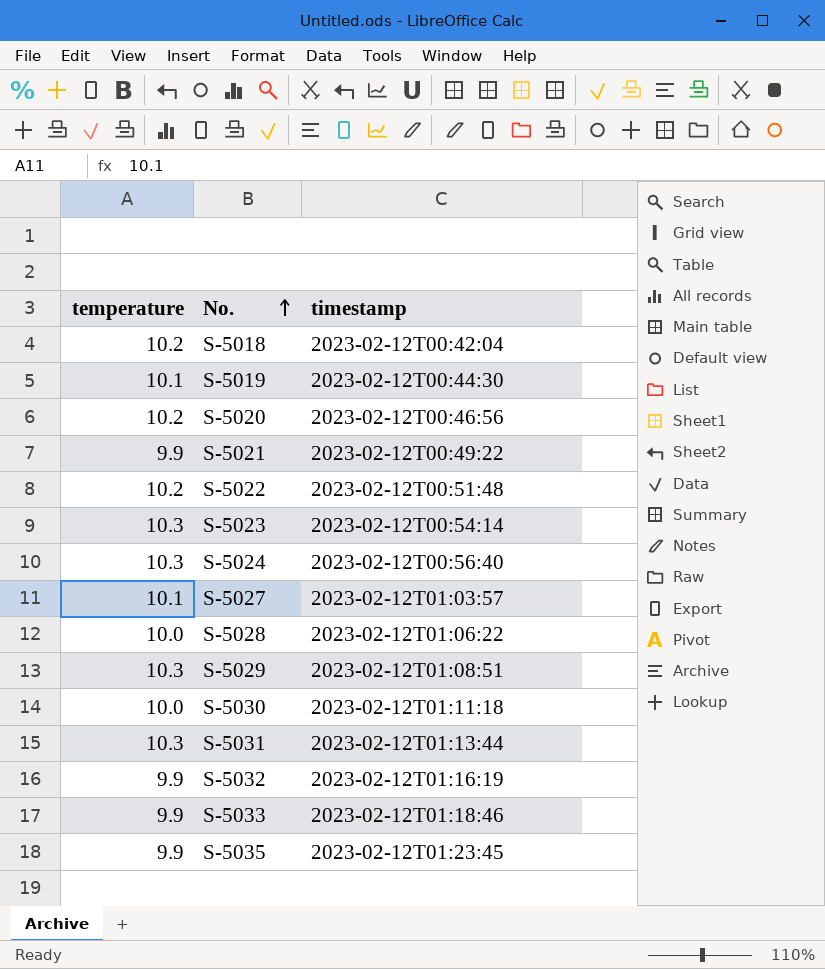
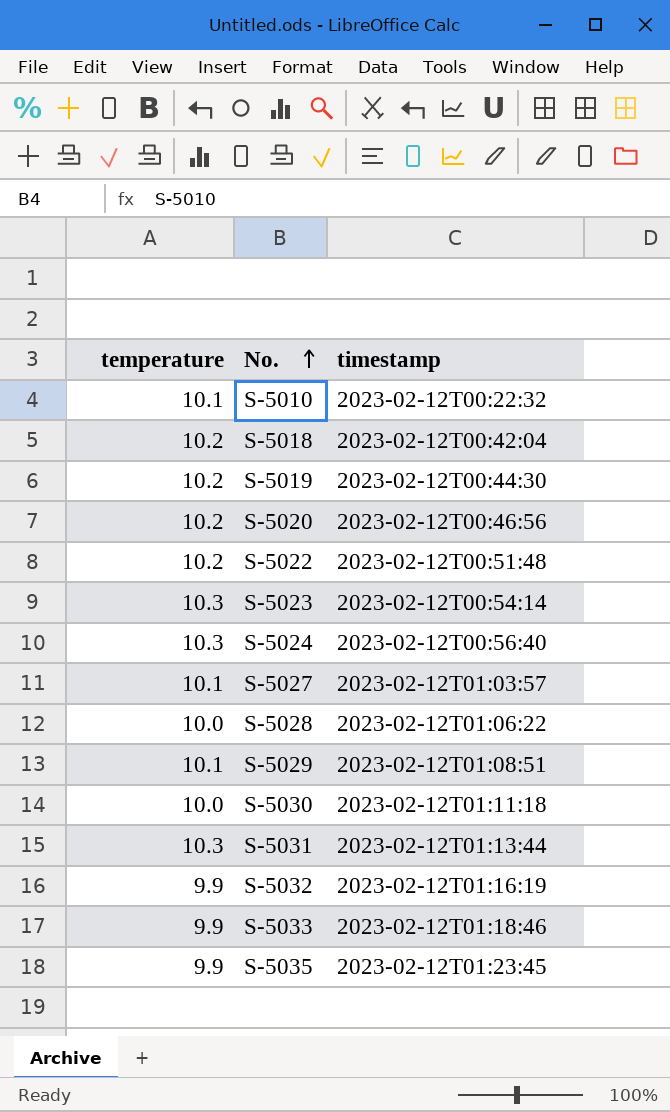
row S-5021: 9.9 | 2023-02-12T00:49:22 -> none
row S-5010: none -> 10.1 | 2023-02-12T00:22:32
S-5019 | temperature: 10.1 -> 10.2
S-5029 | temperature: 10.3 -> 10.1

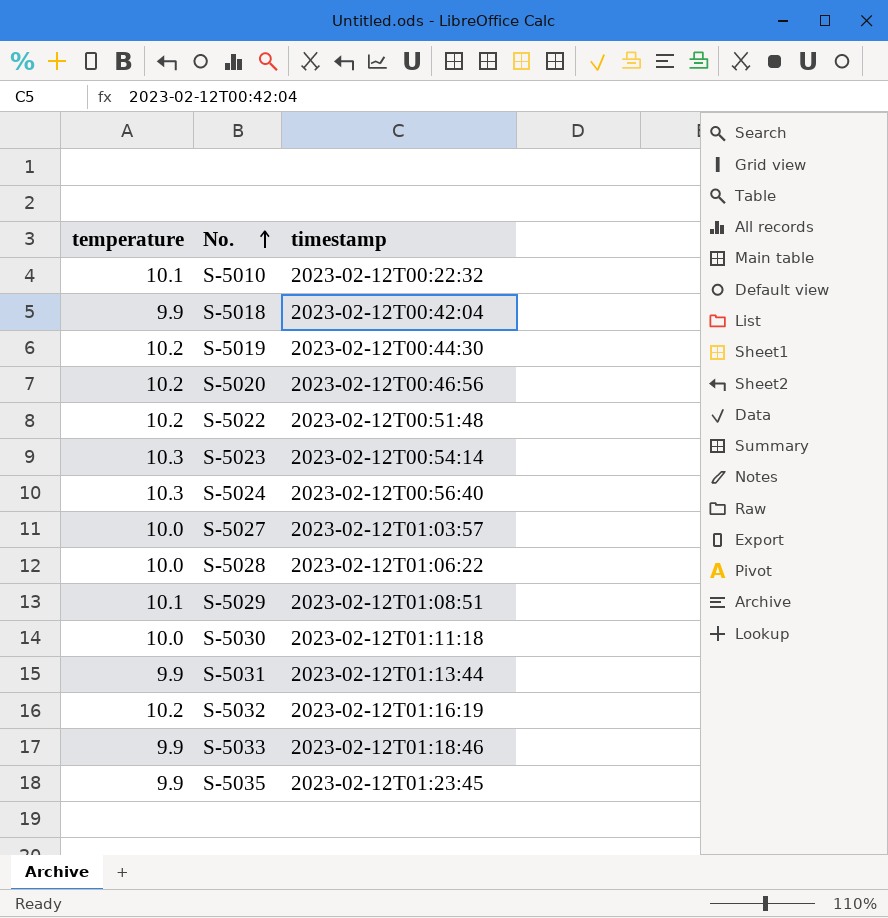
S-5018 | temperature: 10.2 -> 9.9
S-5027 | temperature: 10.1 -> 10.0
S-5031 | temperature: 10.3 -> 9.9
S-5032 | temperature: 9.9 -> 10.2

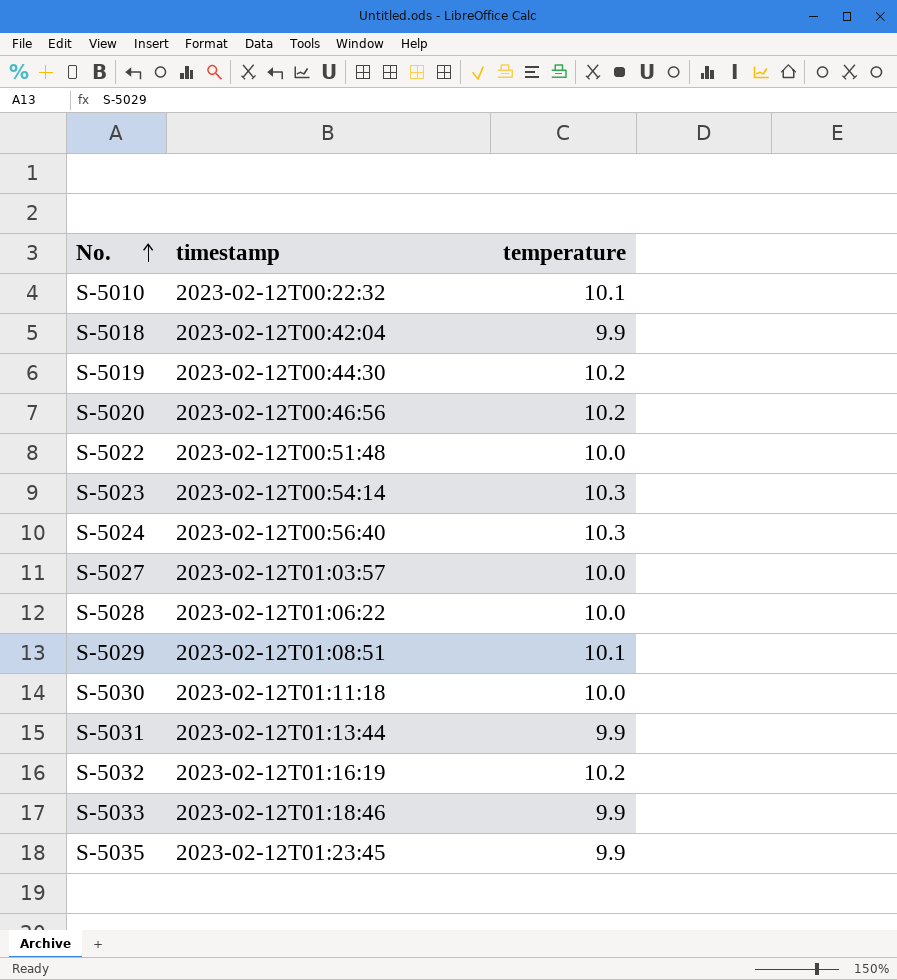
column temperature | position: 1 -> 3
S-5022 | temperature: 10.2 -> 10.0

